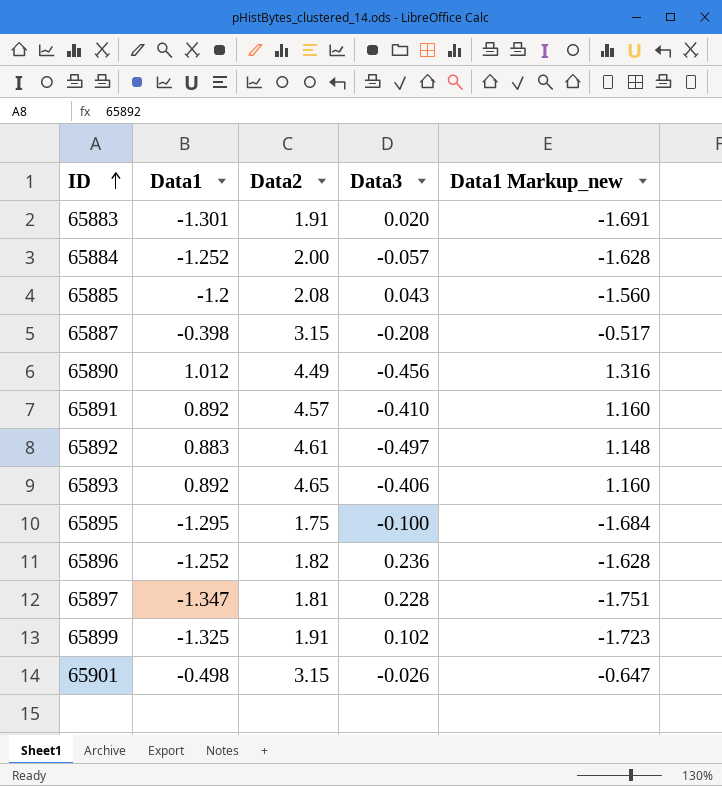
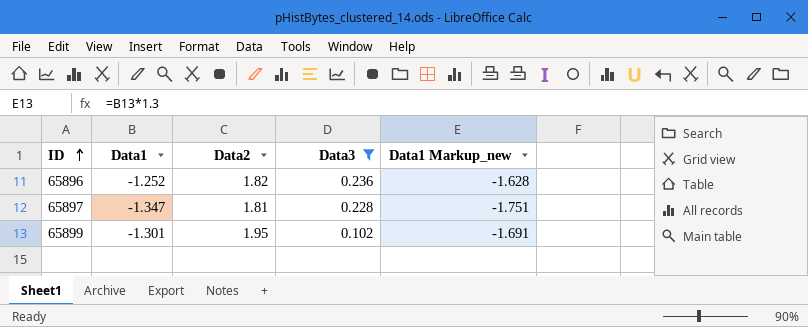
filter: none -> Data3 >= 0.102
65899 | Data1: -1.325 -> -1.301
65899 | Data2: 1.91 -> 1.95
65899 | Data1 Markup_new: -1.723 -> -1.691

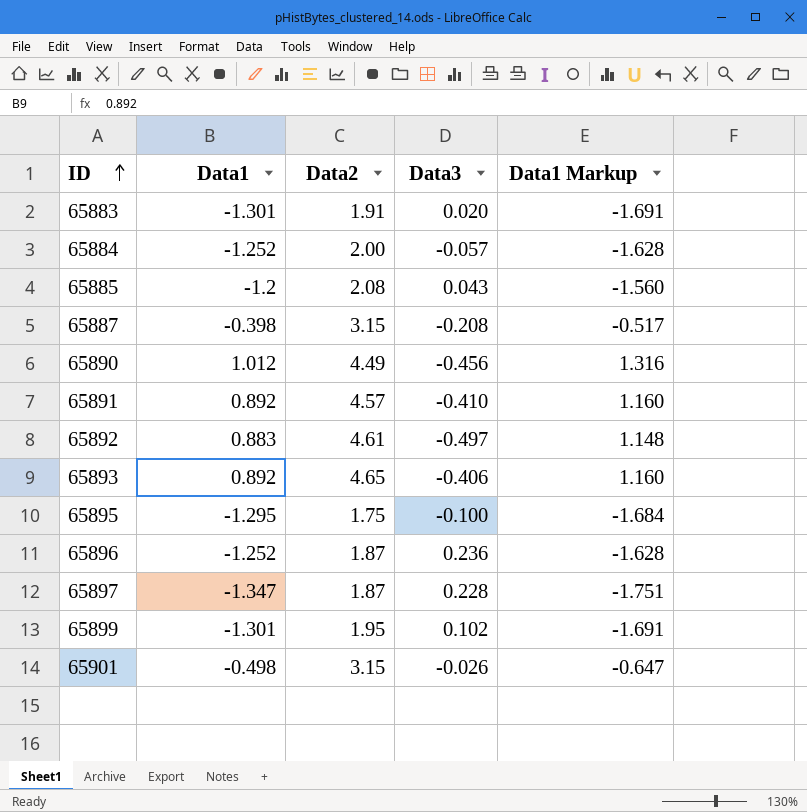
filter: Data3 >= 0.102 -> none
column name: Data1 Markup_new -> Data1 Markup
65896 | Data2: 1.82 -> 1.87
65897 | Data2: 1.81 -> 1.87

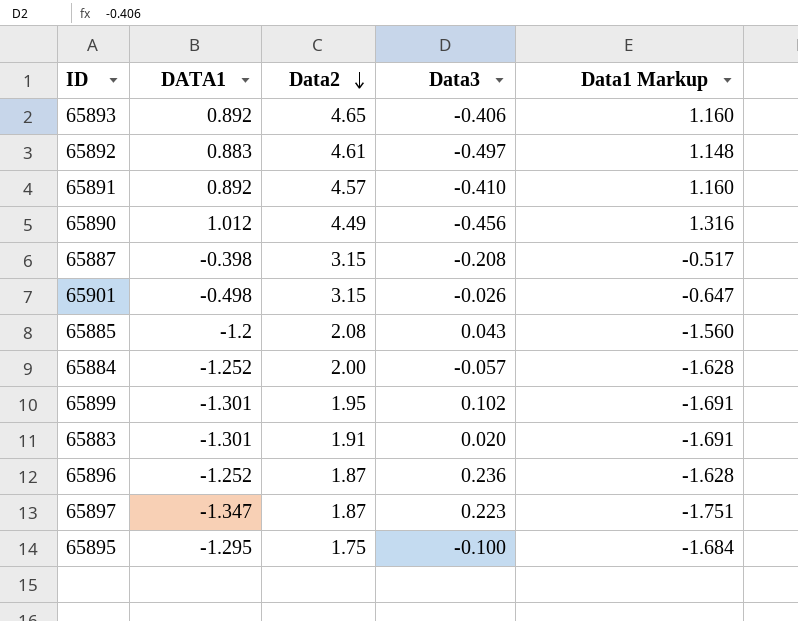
row order: ID ascending -> Data2 descending
column name: Data1 -> DATA1
65897 | Data3: 0.228 -> 0.223

